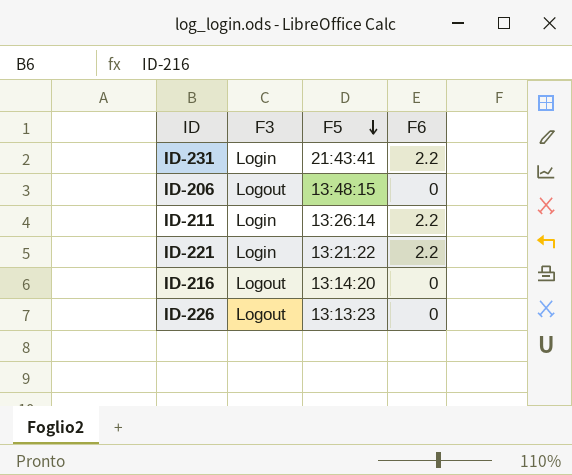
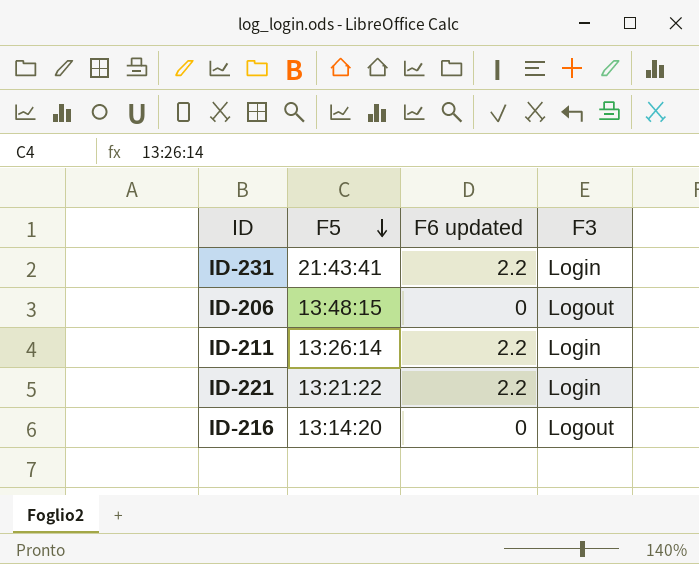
column name: F6 -> F6 updated
column F3 | position: 2 -> 4
row ID-226: Logout | 13:13:23 | 0 -> none

